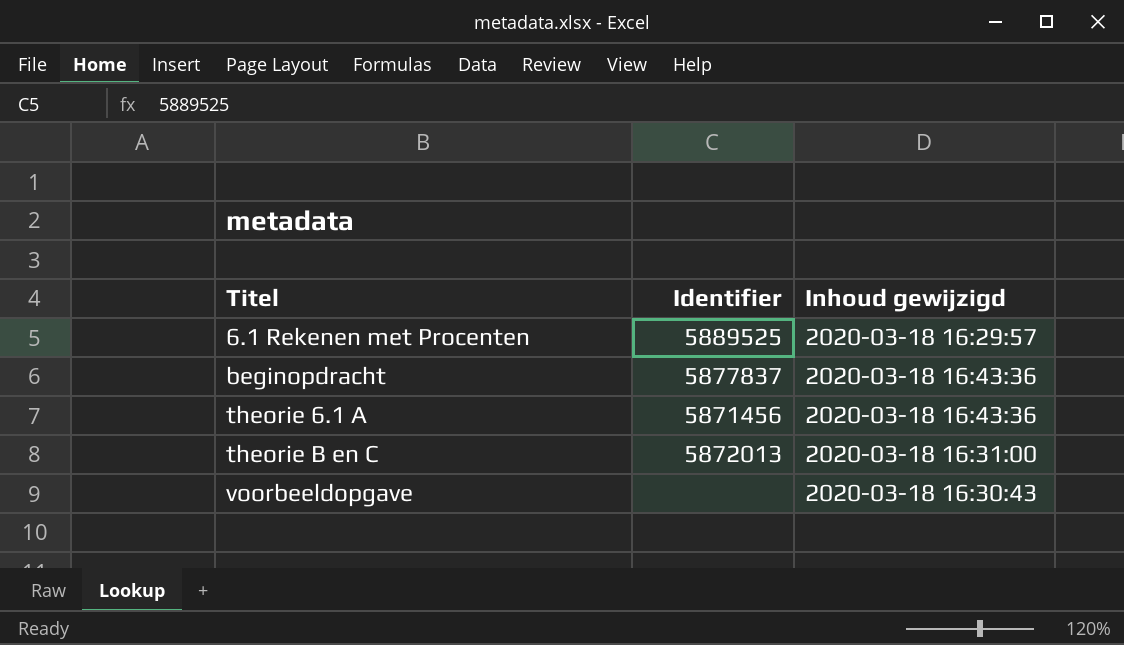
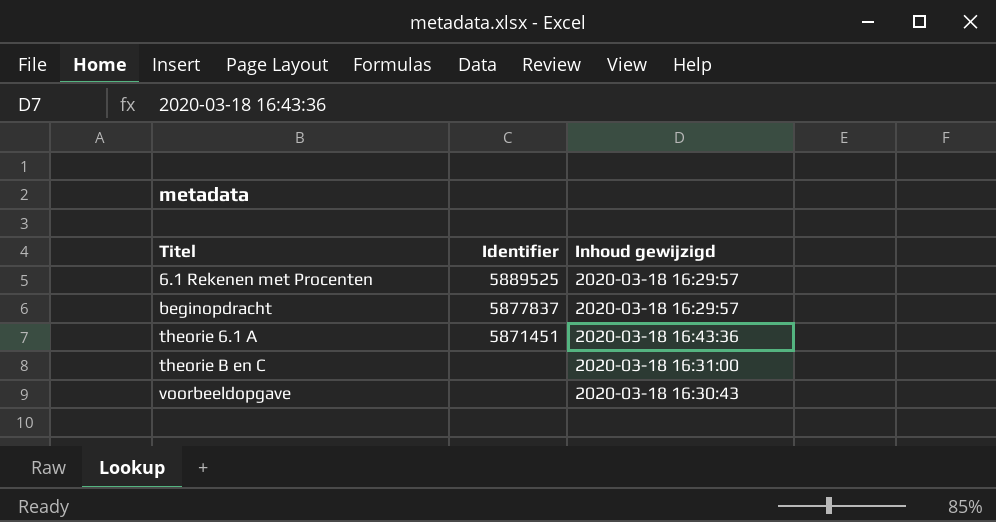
beginopdracht | Inhoud gewijzigd: 2020-03-18 16:43:36 -> 2020-03-18 16:29:57
theorie 6.1 A | Identifier: 5871456 -> 5871451
theorie B en C | Identifier: 5872013 -> none

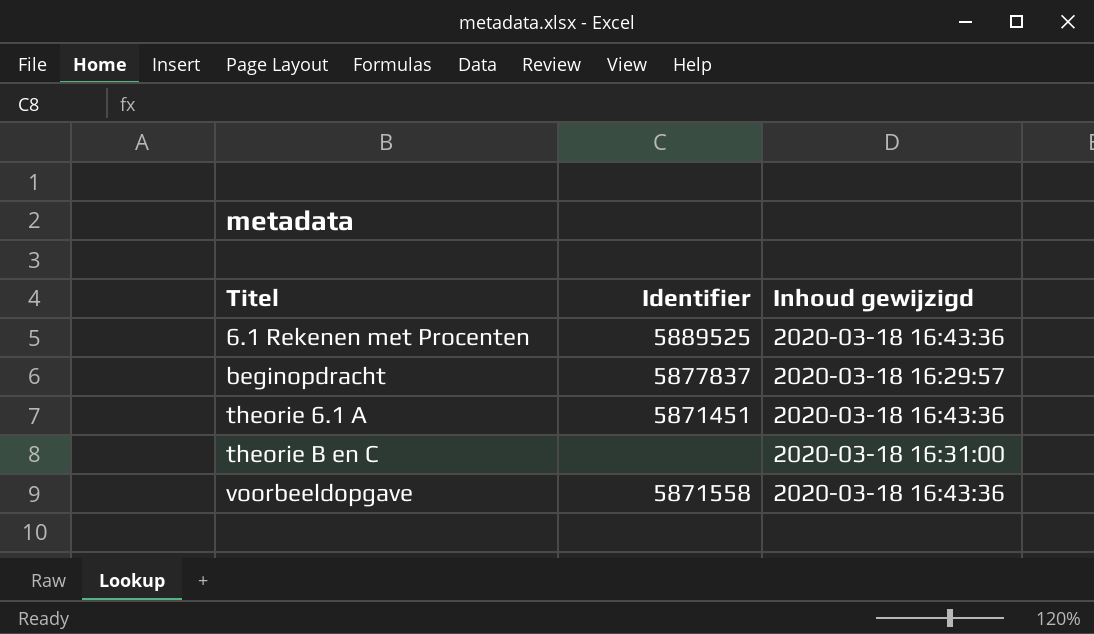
6.1 Rekenen met Procenten | Inhoud gewijzigd: 2020-03-18 16:29:57 -> 2020-03-18 16:43:36
voorbeeldopgave | Identifier: none -> 5871558
voorbeeldopgave | Inhoud gewijzigd: 2020-03-18 16:30:43 -> 2020-03-18 16:43:36

